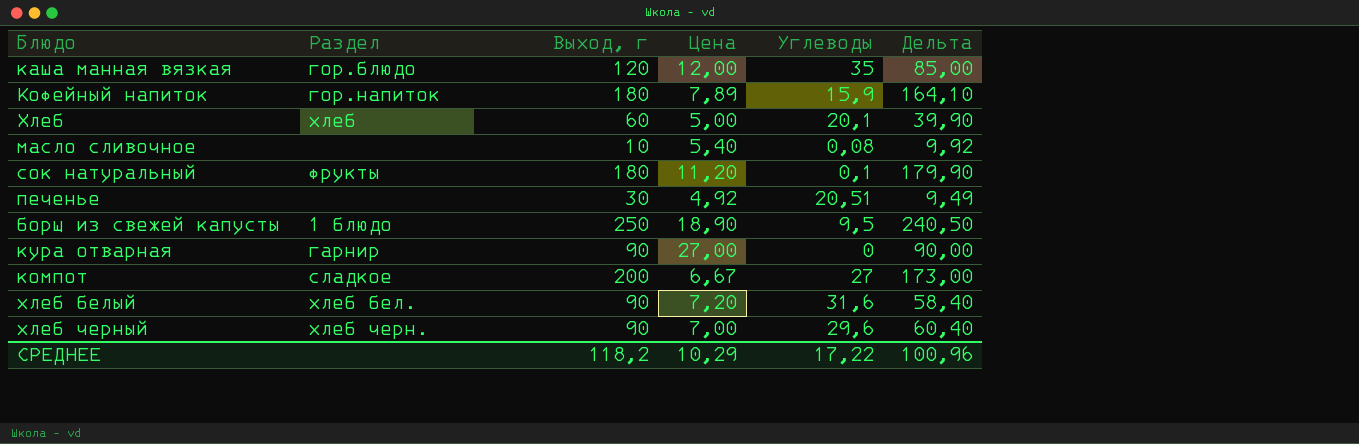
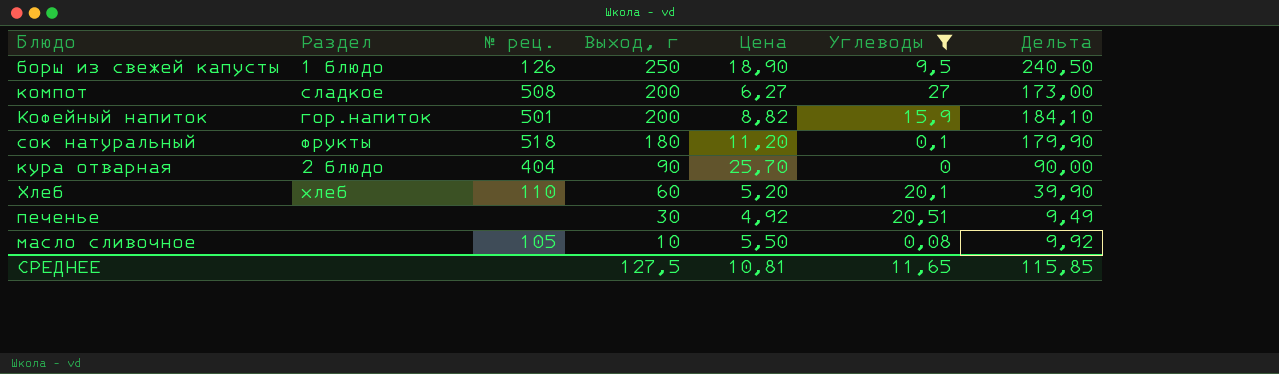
filter: none -> Углеводы <= 27
row order: none -> Выход, г descending
column № рец. | position: none -> 3
компот | Цена: 6,67 -> 6,27
Кофейный напиток | Выход, г: 180 -> 200
Кофейный напиток | Цена: 7,89 -> 8,82
Кофейный напиток | Дельта: 164,10 -> 184,10
кура отварная | Раздел: гарнир -> 2 блюдо
кура отварная | Цена: 27,00 -> 25,70
Хлеб | Цена: 5,00 -> 5,20
масло сливочное | Цена: 5,40 -> 5,50
СРЕДНЕЕ | Выход, г: 118,2 -> 127,5
СРЕДНЕЕ | Цена: 10,29 -> 10,81
СРЕДНЕЕ | Углеводы: 17,22 -> 11,65
СРЕДНЕЕ | Дельта: 100,96 -> 115,85

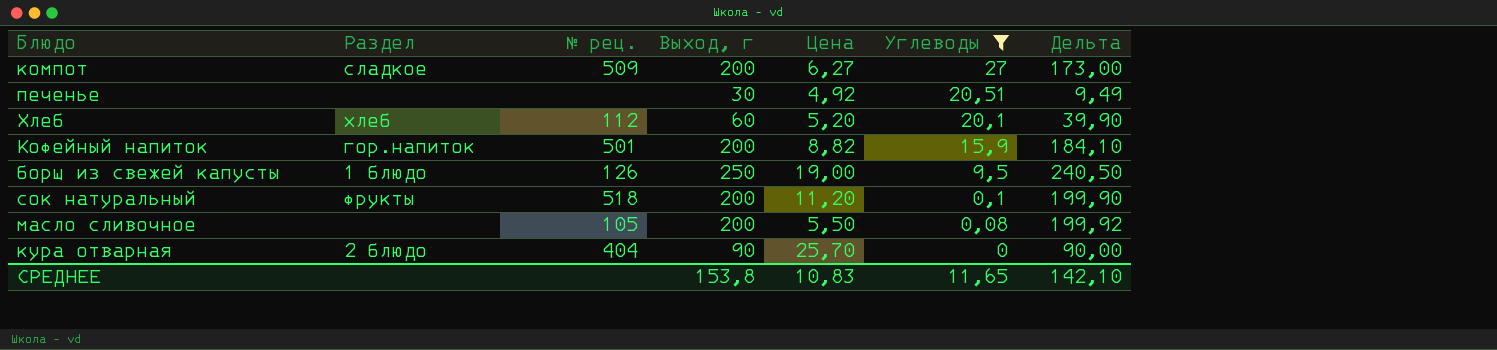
row order: Выход, г descending -> Углеводы descending
компот | № рец.: 508 -> 509
Хлеб | № рец.: 110 -> 112
борщ из свежей капусты | Цена: 18,90 -> 19,00
сок натуральный | Выход, г: 180 -> 200
сок натуральный | Дельта: 179,90 -> 199,90
масло сливочное | Выход, г: 10 -> 200
масло сливочное | Дельта: 9,92 -> 199,92
СРЕДНЕЕ | Выход, г: 127,5 -> 153,8
СРЕДНЕЕ | Цена: 10,81 -> 10,83
СРЕДНЕЕ | Дельта: 115,85 -> 142,10

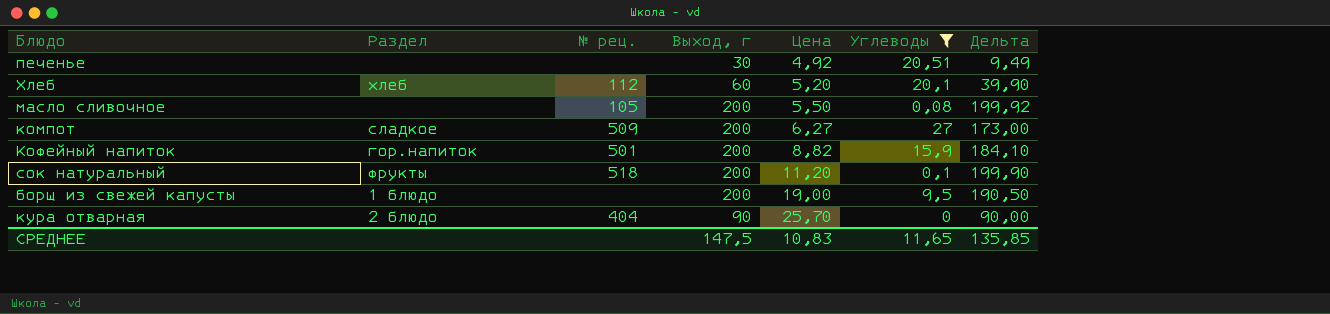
row order: Углеводы descending -> Цена ascending
борщ из свежей капусты | № рец.: 126 -> none
борщ из свежей капусты | Выход, г: 250 -> 200
борщ из свежей капусты | Дельта: 240,50 -> 190,50
СРЕДНЕЕ | Выход, г: 153,8 -> 147,5
СРЕДНЕЕ | Дельта: 142,10 -> 135,85

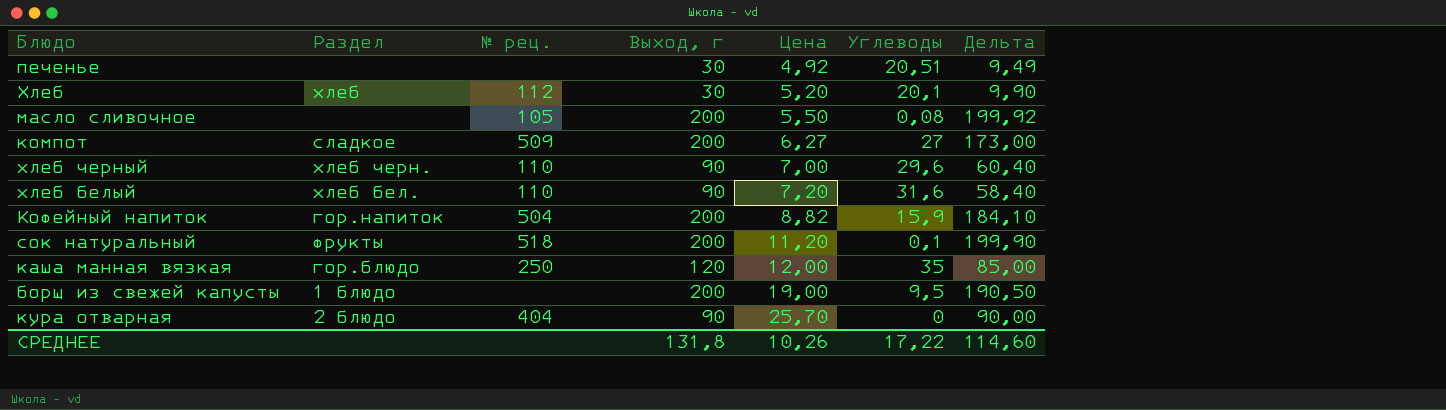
filter: Углеводы <= 27 -> none
Хлеб | Выход, г: 60 -> 30
Хлеб | Дельта: 39,90 -> 9,90
Кофейный напиток | № рец.: 501 -> 504
СРЕДНЕЕ | Выход, г: 147,5 -> 131,8
СРЕДНЕЕ | Цена: 10,83 -> 10,26
СРЕДНЕЕ | Углеводы: 11,65 -> 17,22
СРЕДНЕЕ | Дельта: 135,85 -> 114,60

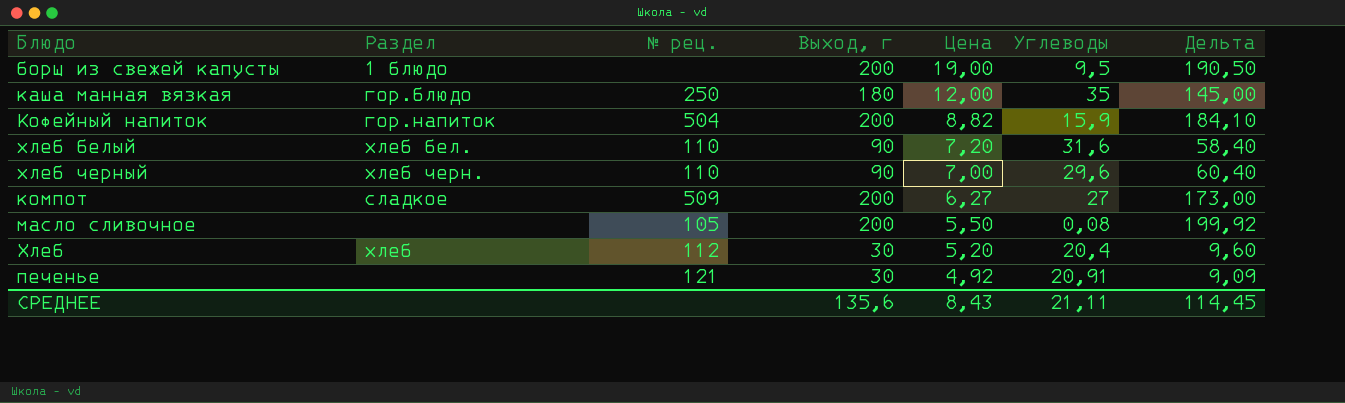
row order: Цена ascending -> Цена descending
row сок натуральный: фрукты | 518 | 200 | 11,20 | 0,1 | 199,90 -> none
row кура отварная: 2 блюдо | 404 | 90 | 25,70 | 0 | 90,00 -> none
каша манная вязкая | Выход, г: 120 -> 180
каша манная вязкая | Дельта: 85,00 -> 145,00
Хлеб | Углеводы: 20,1 -> 20,4
Хлеб | Дельта: 9,90 -> 9,60
печенье | № рец.: none -> 121
печенье | Углеводы: 20,51 -> 20,91
печенье | Дельта: 9,49 -> 9,09
СРЕДНЕЕ | Выход, г: 131,8 -> 135,6
СРЕДНЕЕ | Цена: 10,26 -> 8,43
СРЕДНЕЕ | Углеводы: 17,22 -> 21,11
СРЕДНЕЕ | Дельта: 114,60 -> 114,45

